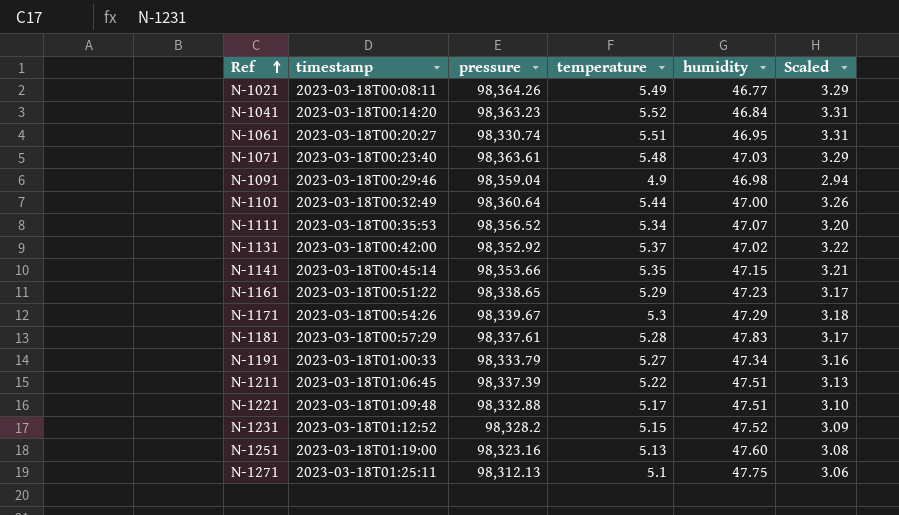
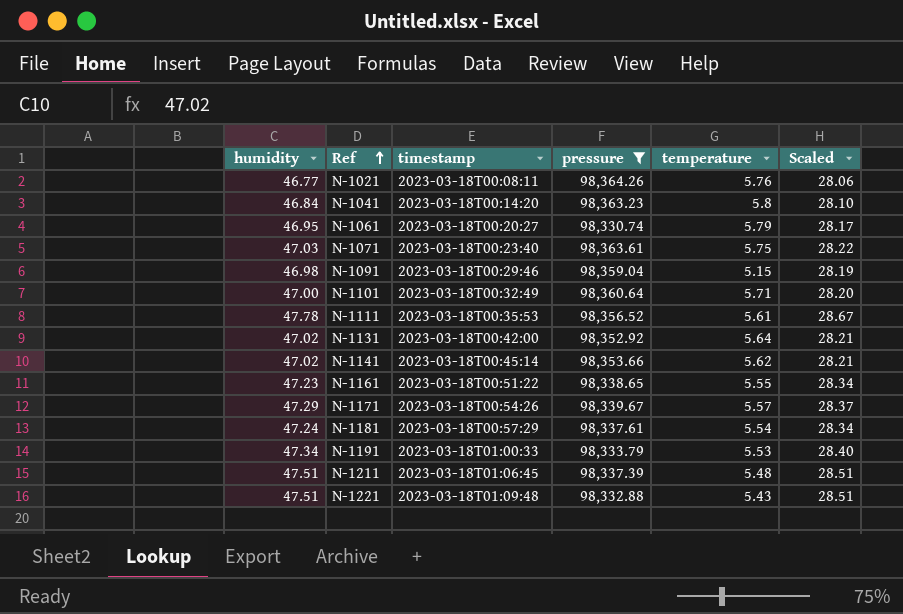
filter: none -> pressure >= 98,330.74
column humidity | position: 5 -> 1
column Scaled | formula: [temperature] * 0.6 -> [humidity] * 0.6
N-1021 | temperature: 5.49 -> 5.76
N-1041 | temperature: 5.52 -> 5.8
N-1061 | temperature: 5.51 -> 5.79
N-1071 | temperature: 5.48 -> 5.75
N-1091 | temperature: 4.9 -> 5.15
N-1101 | temperature: 5.44 -> 5.71
N-1111 | humidity: 47.07 -> 47.78
N-1111 | temperature: 5.34 -> 5.61
N-1131 | temperature: 5.37 -> 5.64
N-1141 | humidity: 47.15 -> 47.02
N-1141 | temperature: 5.35 -> 5.62
N-1161 | temperature: 5.29 -> 5.55
N-1171 | temperature: 5.3 -> 5.57
N-1181 | humidity: 47.83 -> 47.24
N-1181 | temperature: 5.28 -> 5.54
N-1191 | temperature: 5.27 -> 5.53
N-1211 | temperature: 5.22 -> 5.48
N-1221 | temperature: 5.17 -> 5.43

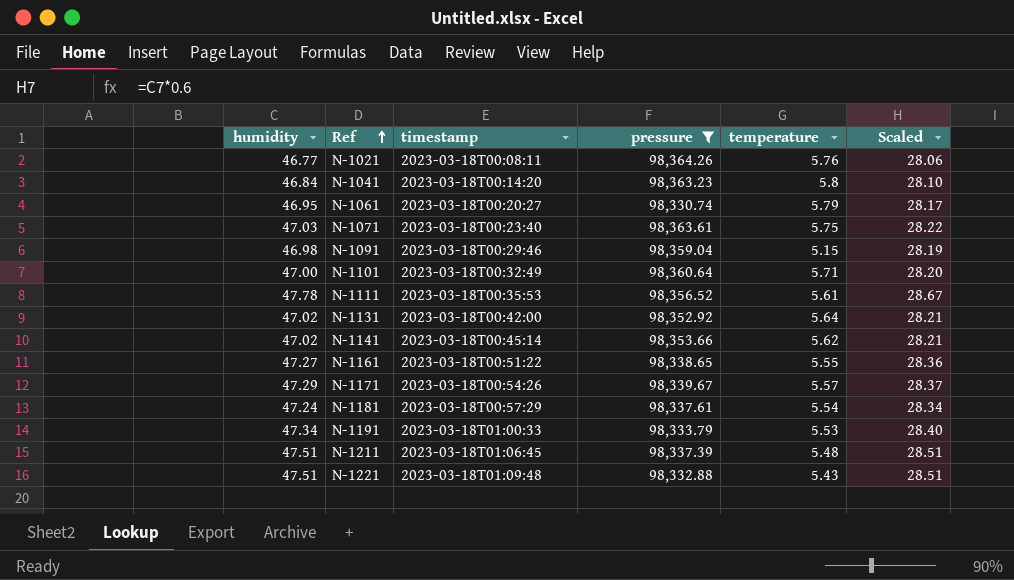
N-1161 | humidity: 47.23 -> 47.27
N-1161 | Scaled: 28.34 -> 28.36

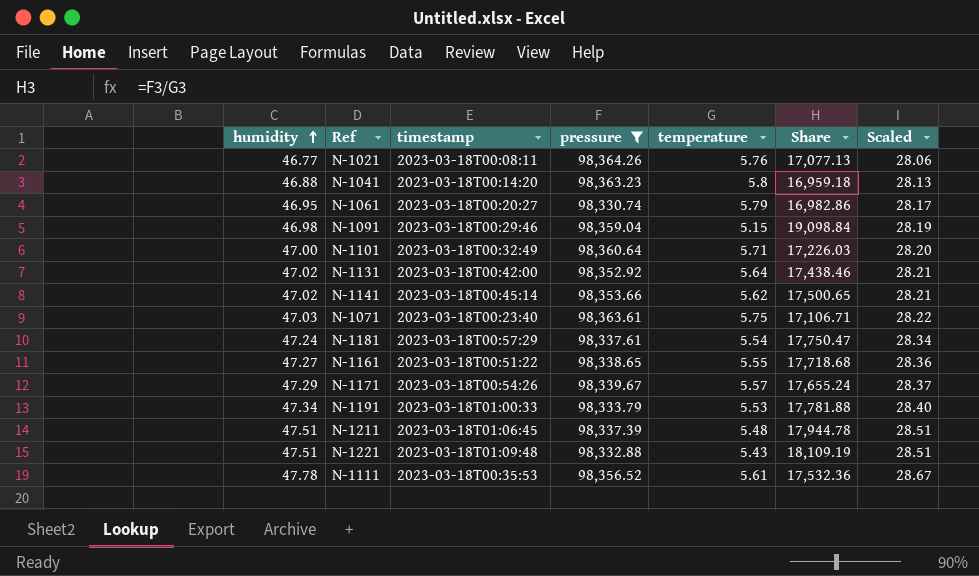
row order: Ref ascending -> humidity ascending
column Share | formula: none -> [pressure] / [temperature]
N-1041 | humidity: 46.84 -> 46.88
N-1041 | Scaled: 28.10 -> 28.13

